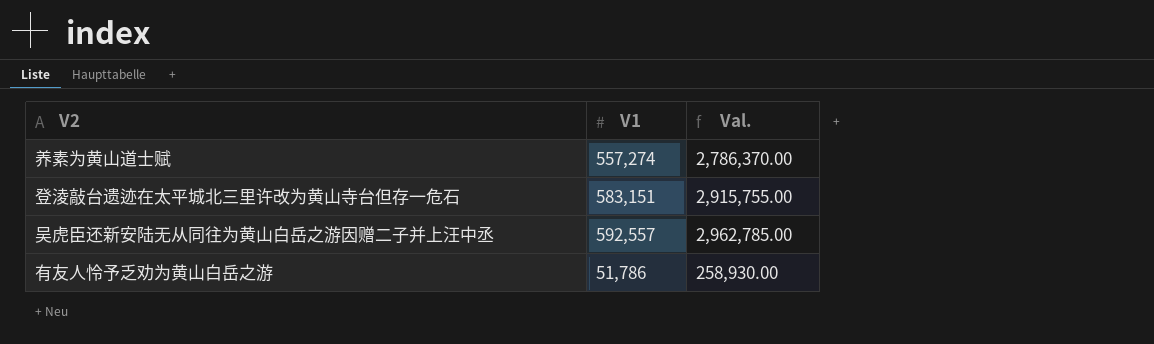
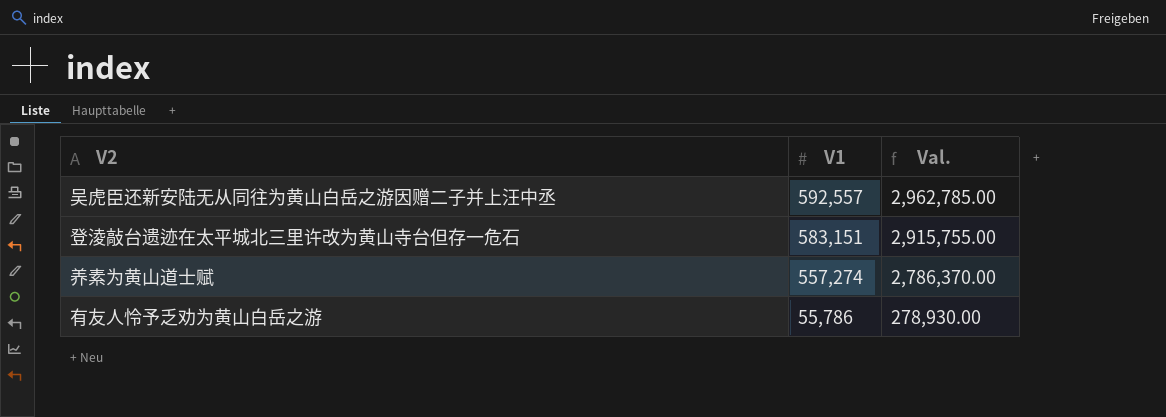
row order: none -> V1 descending
有友人怜予乏劝为黄山白岳之游 | V1: 51,786 -> 55,786
有友人怜予乏劝为黄山白岳之游 | Val.: 258,930.00 -> 278,930.00

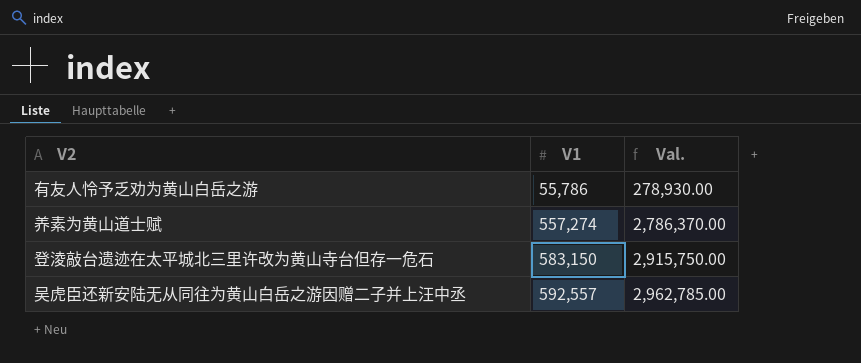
row order: V1 descending -> V1 ascending
登淩敲台遗迹在太平城北三里许改为黄山寺台但存一危石 | V1: 583,151 -> 583,150
登淩敲台遗迹在太平城北三里许改为黄山寺台但存一危石 | Val.: 2,915,755.00 -> 2,915,750.00

